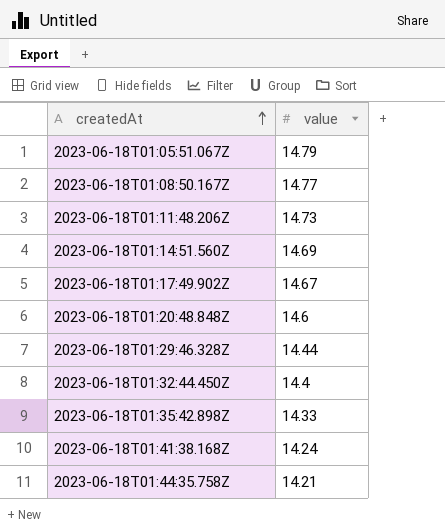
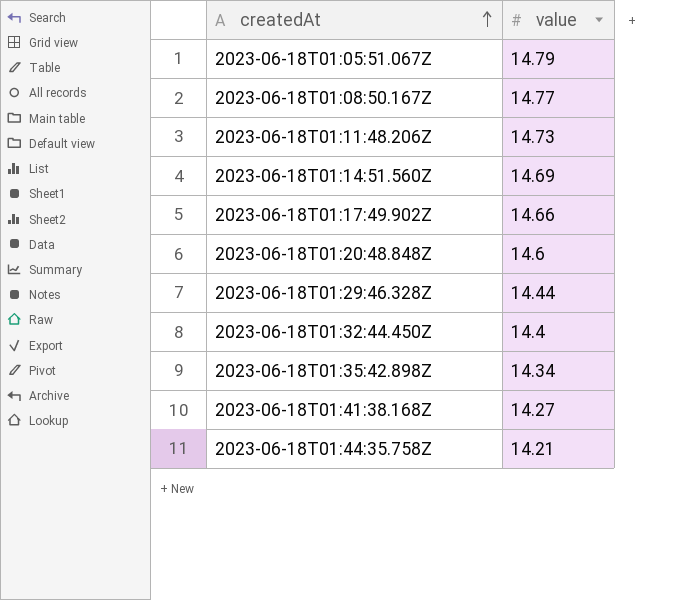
2023-06-18T01:17:49.902Z | value: 14.67 -> 14.66
2023-06-18T01:35:42.898Z | value: 14.33 -> 14.34
2023-06-18T01:41:38.168Z | value: 14.24 -> 14.27

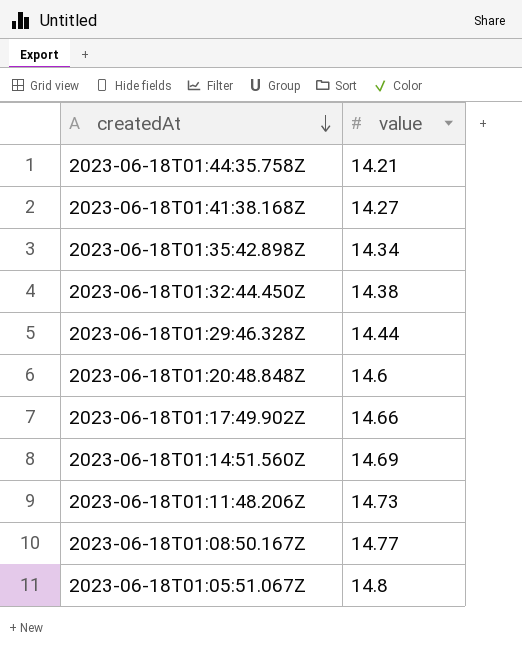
row order: createdAt ascending -> createdAt descending
2023-06-18T01:32:44.450Z | value: 14.4 -> 14.38
2023-06-18T01:05:51.067Z | value: 14.79 -> 14.8

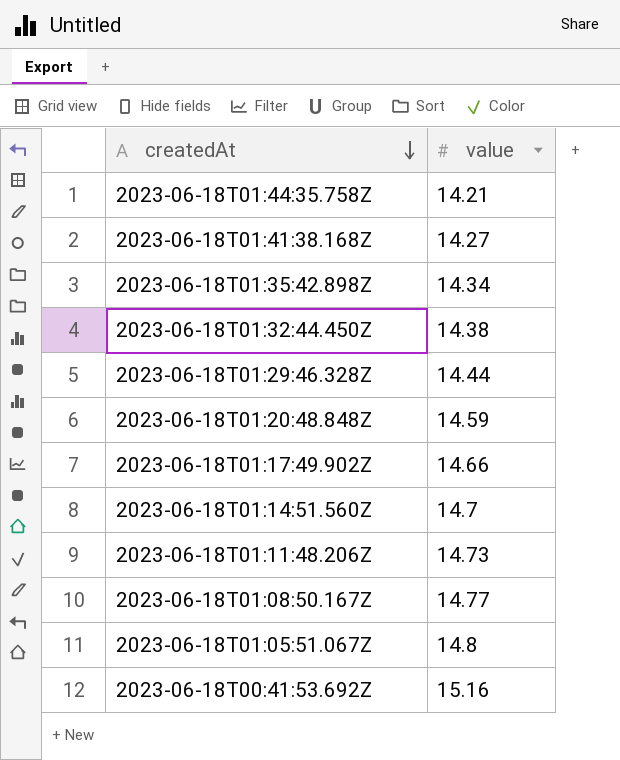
2023-06-18T01:20:48.848Z | value: 14.6 -> 14.59
2023-06-18T01:14:51.560Z | value: 14.69 -> 14.7
row 2023-06-18T00:41:53.692Z: none -> 15.16

